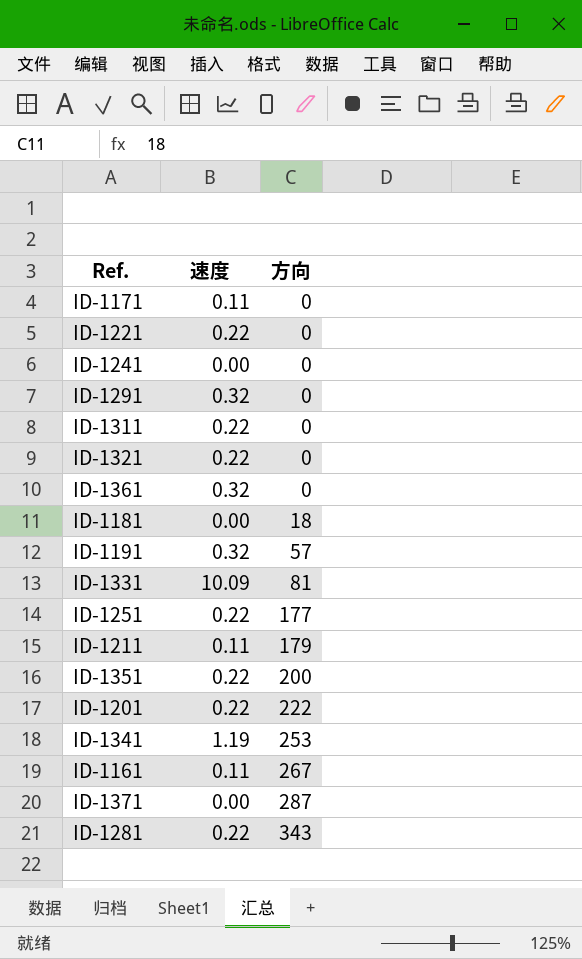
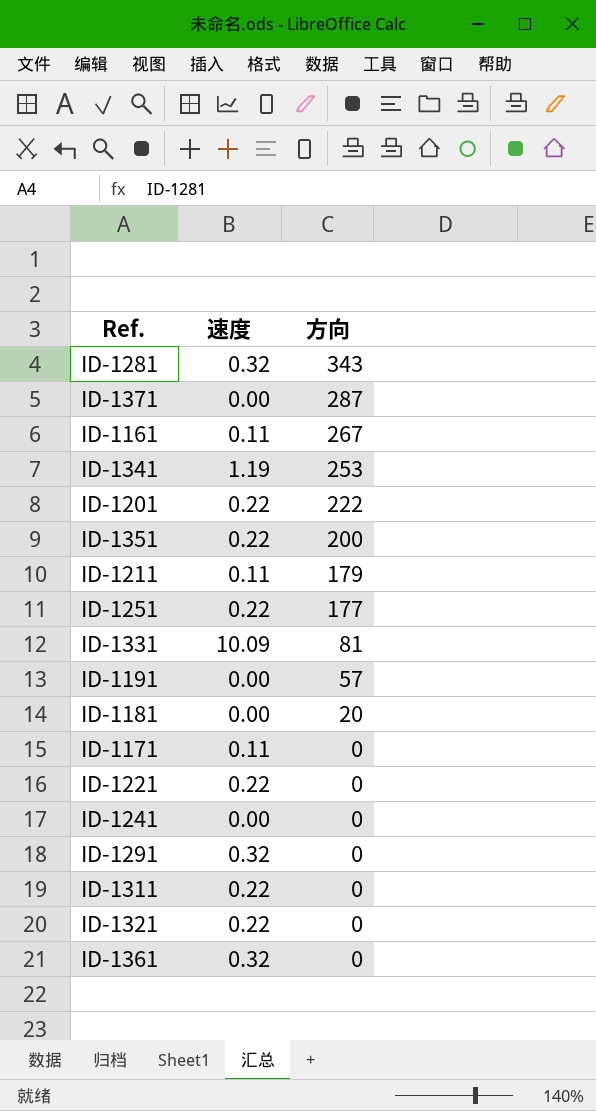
row order: 方向 ascending -> 方向 descending
ID-1281 | 速度: 0.22 -> 0.32
ID-1191 | 速度: 0.32 -> 0.00
ID-1181 | 方向: 18 -> 20

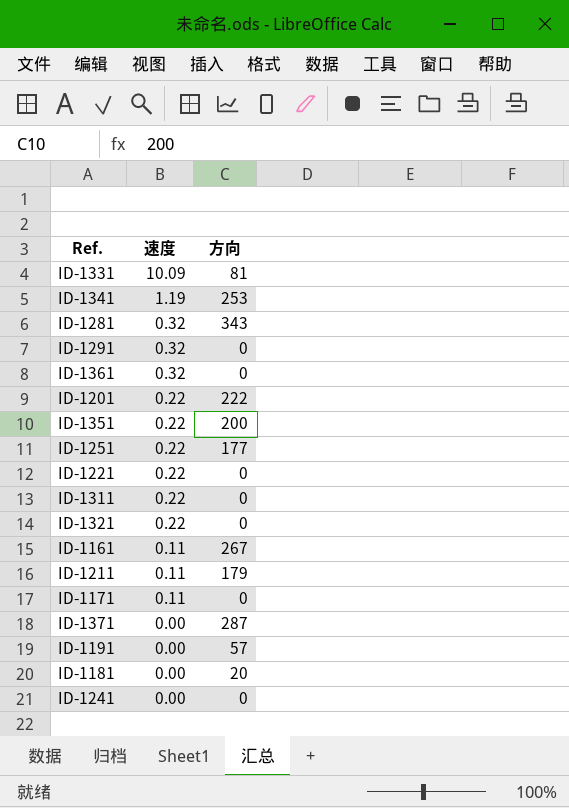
row order: 方向 descending -> 速度 descending

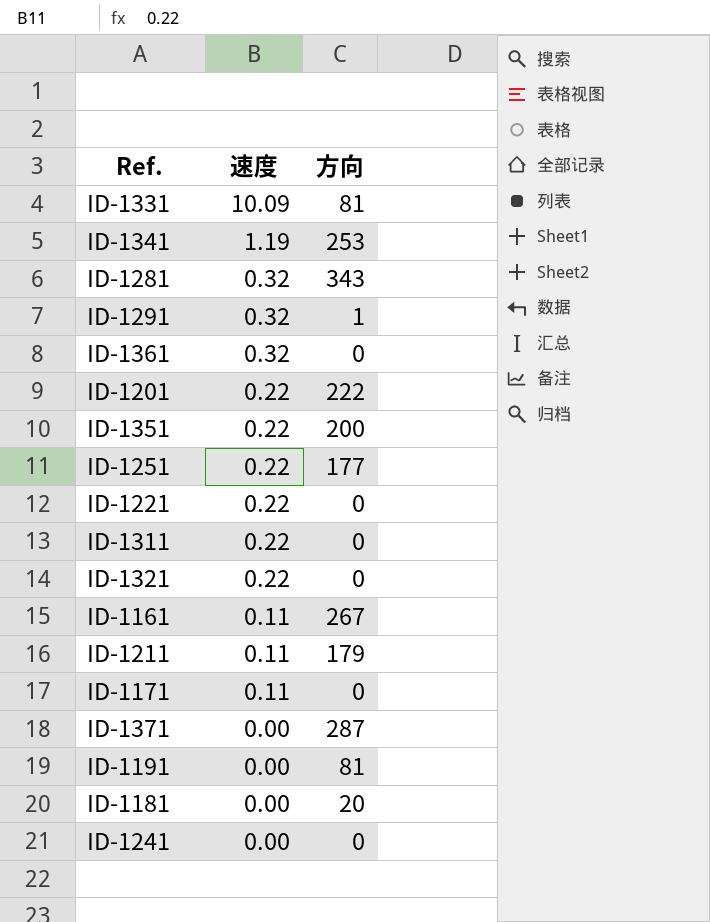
ID-1291 | 方向: 0 -> 1
ID-1191 | 方向: 57 -> 81

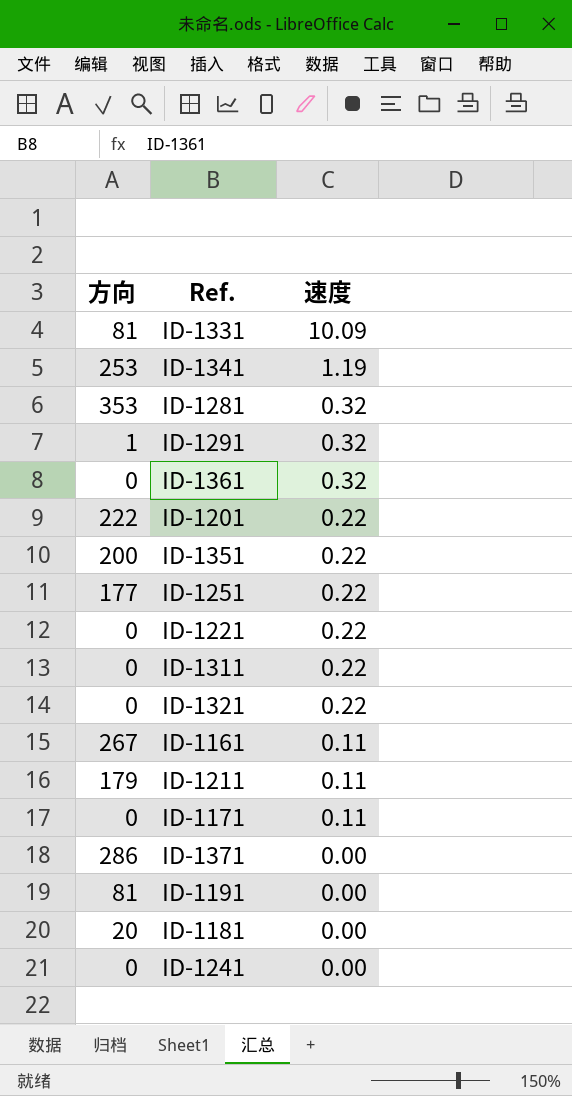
column 方向 | position: 3 -> 1
ID-1281 | 方向: 343 -> 353
ID-1371 | 方向: 287 -> 286

